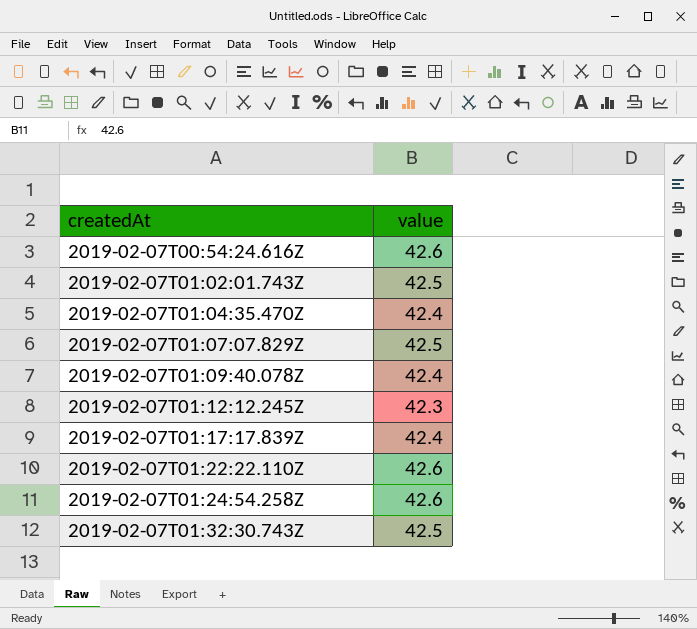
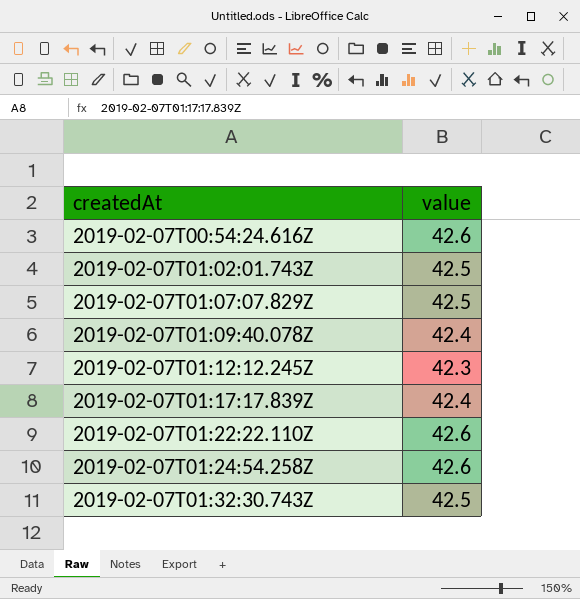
row 2019-02-07T01:04:35.470Z: 42.4 -> none

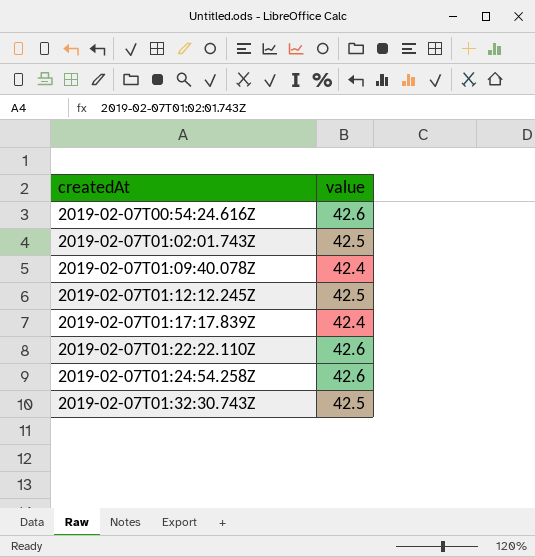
row 2019-02-07T01:07:07.829Z: 42.5 -> none
2019-02-07T01:12:12.245Z | value: 42.3 -> 42.5

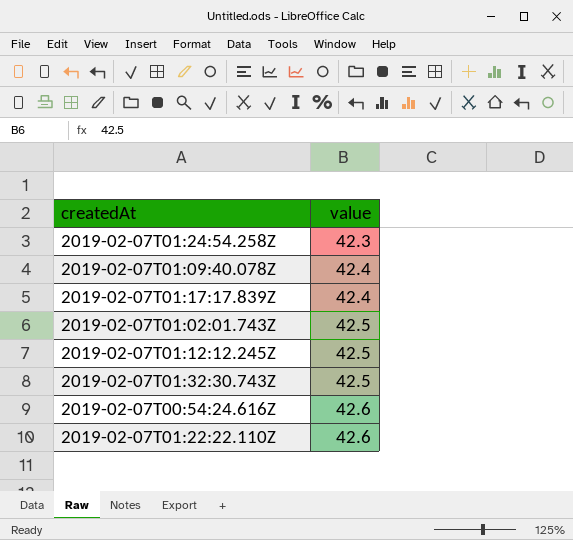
row order: createdAt ascending -> value ascending
2019-02-07T01:24:54.258Z | value: 42.6 -> 42.3

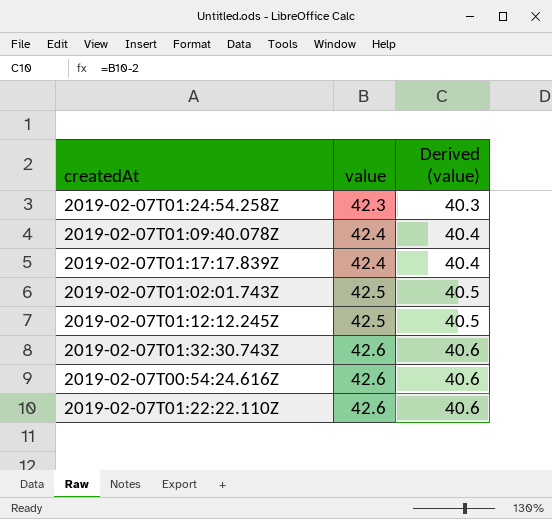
column Derived (value) | formula: none -> [value] - 2
2019-02-07T01:32:30.743Z | value: 42.5 -> 42.6

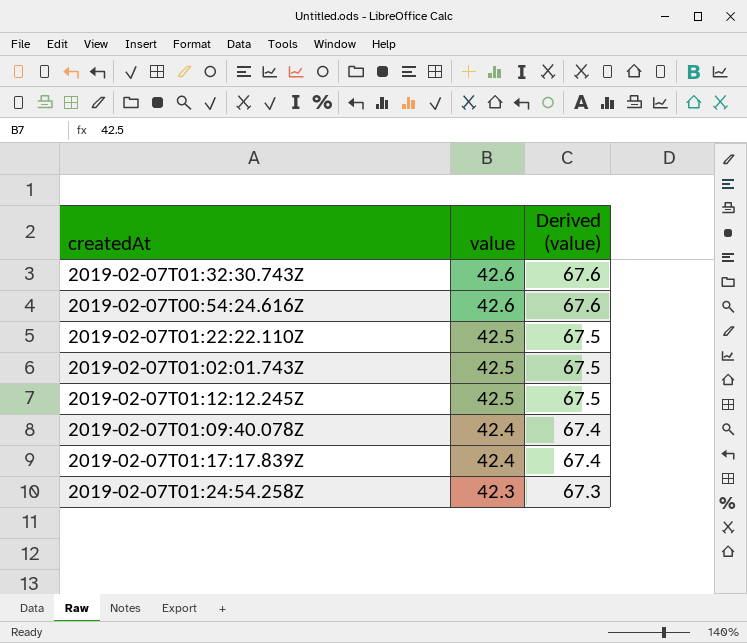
row order: value ascending -> value descending
column Derived (value) | formula: [value] - 2 -> [value] + 25
2019-02-07T01:22:22.110Z | value: 42.6 -> 42.5

